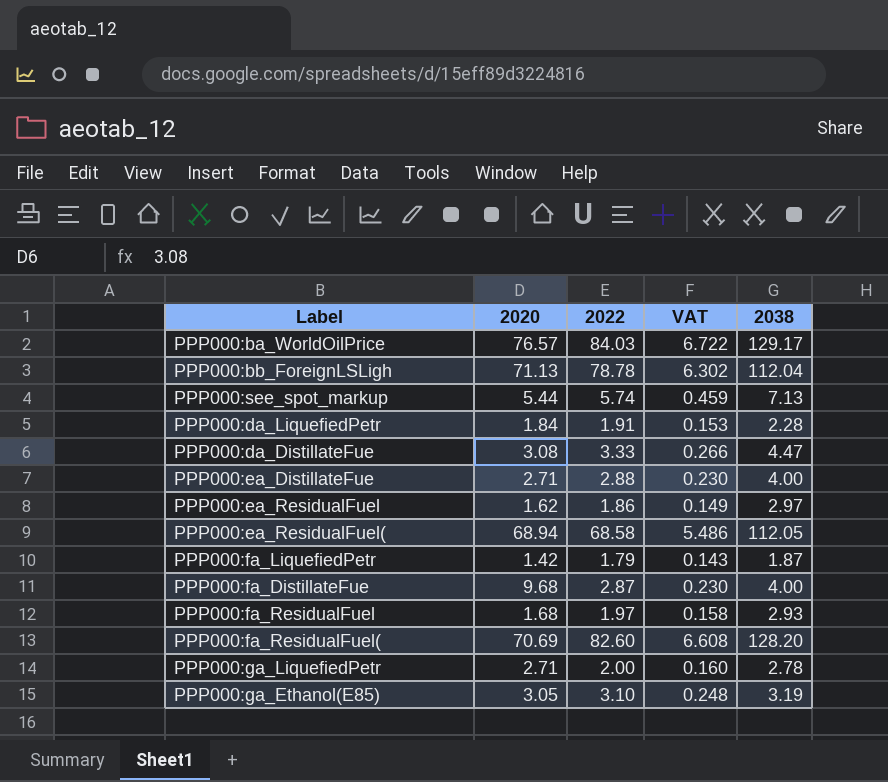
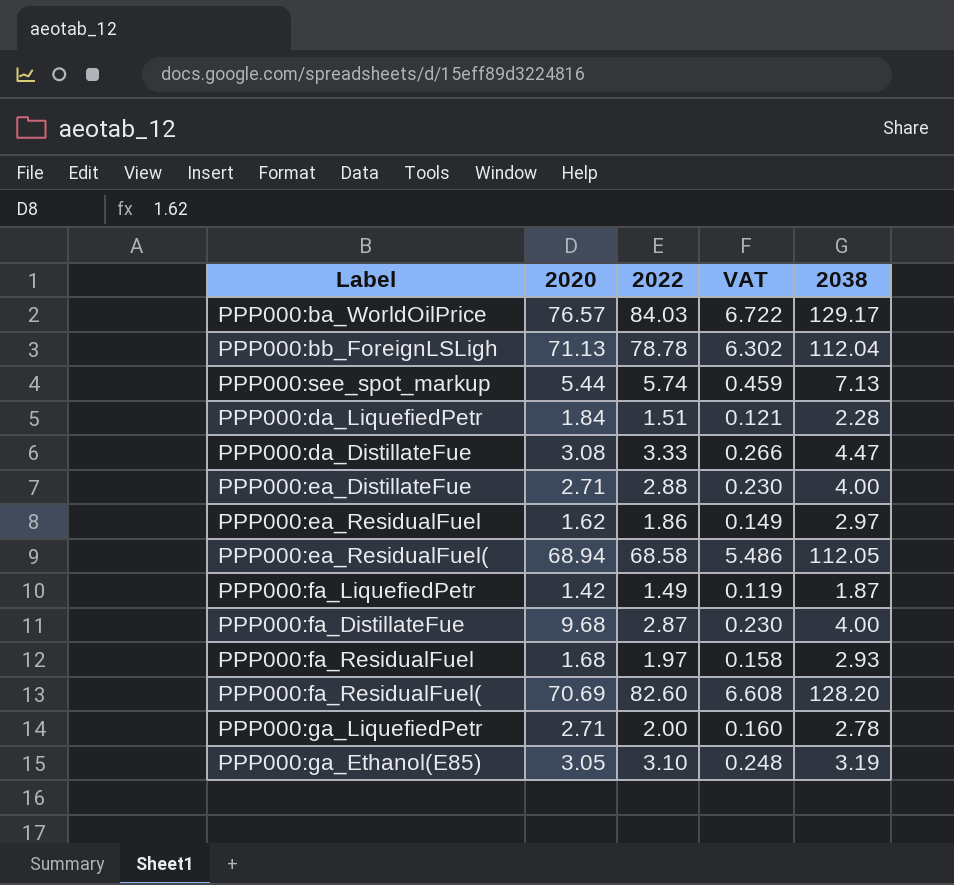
PPP000:da_LiquefiedPetr | 2022: 1.91 -> 1.51
PPP000:da_LiquefiedPetr | VAT: 0.153 -> 0.121
PPP000:fa_LiquefiedPetr | 2022: 1.79 -> 1.49
PPP000:fa_LiquefiedPetr | VAT: 0.143 -> 0.119

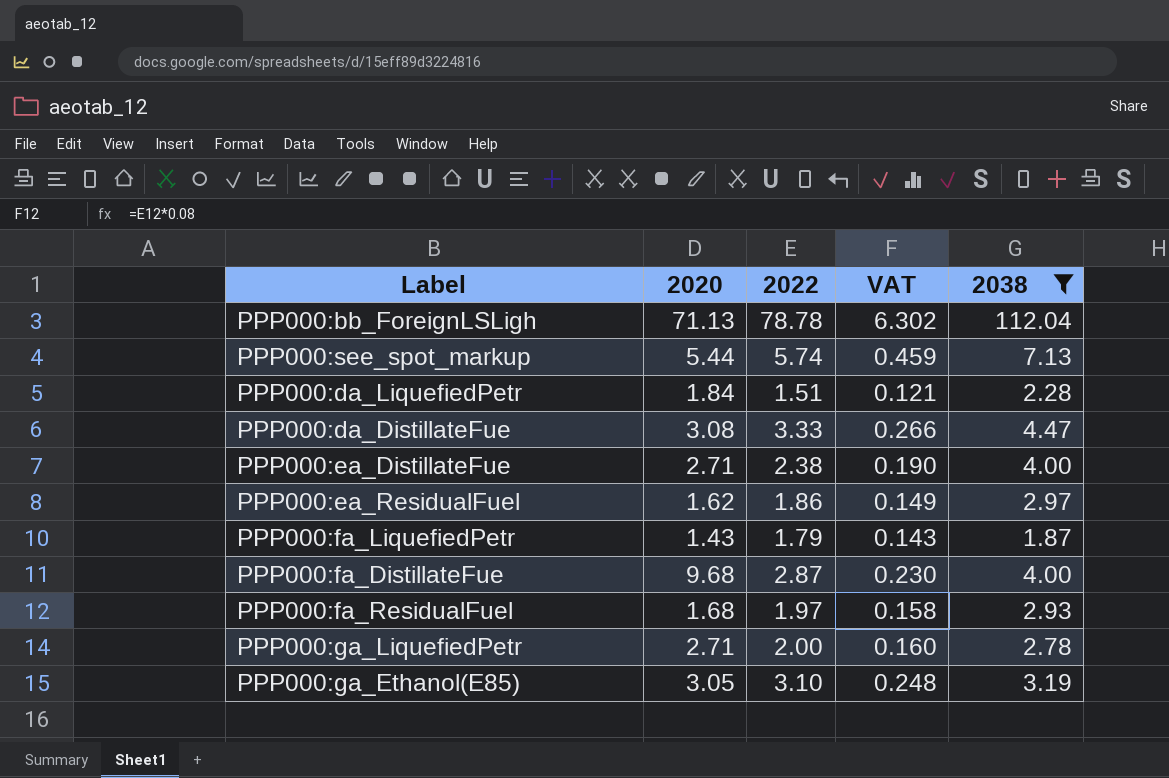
filter: none -> 2038 <= 112.04
PPP000:ea_DistillateFue | 2022: 2.88 -> 2.38
PPP000:ea_DistillateFue | VAT: 0.230 -> 0.190
PPP000:fa_LiquefiedPetr | 2020: 1.42 -> 1.43
PPP000:fa_LiquefiedPetr | 2022: 1.49 -> 1.79
PPP000:fa_LiquefiedPetr | VAT: 0.119 -> 0.143

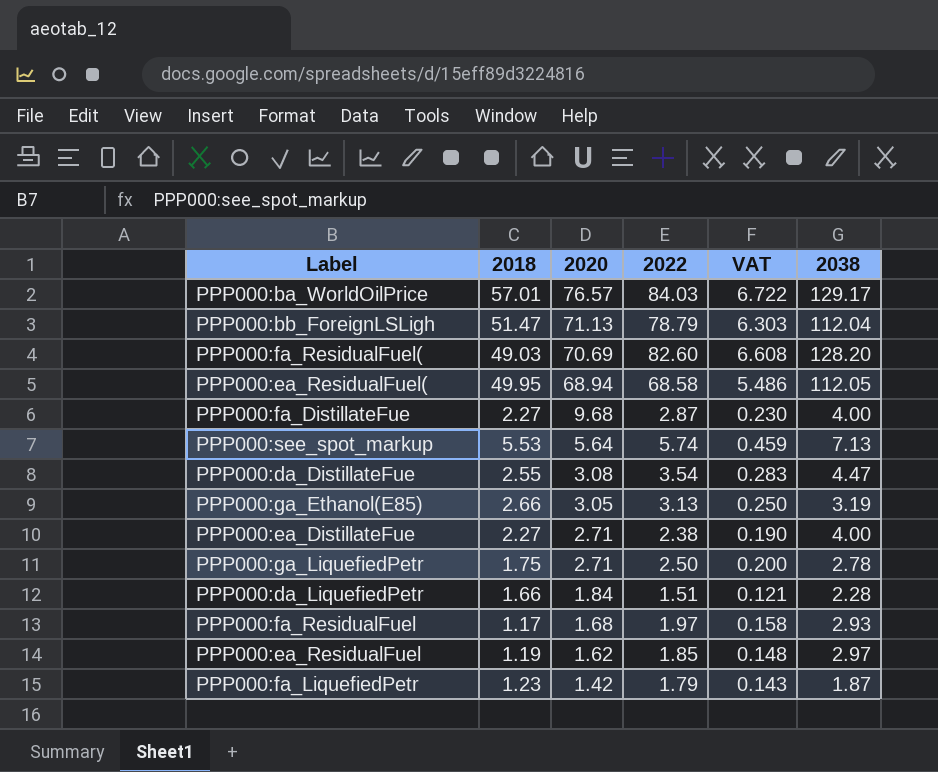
filter: 2038 <= 112.04 -> none
row order: none -> 2020 descending
column 2018 | position: none -> 2
PPP000:bb_ForeignLSLigh | 2022: 78.78 -> 78.79
PPP000:bb_ForeignLSLigh | VAT: 6.302 -> 6.303
PPP000:see_spot_markup | 2020: 5.44 -> 5.64
PPP000:da_DistillateFue | 2022: 3.33 -> 3.54
PPP000:da_DistillateFue | VAT: 0.266 -> 0.283
PPP000:ga_Ethanol(E85) | 2022: 3.10 -> 3.13
PPP000:ga_Ethanol(E85) | VAT: 0.248 -> 0.250
PPP000:ga_LiquefiedPetr | 2022: 2.00 -> 2.50
PPP000:ga_LiquefiedPetr | VAT: 0.160 -> 0.200
PPP000:ea_ResidualFuel | 2022: 1.86 -> 1.85
PPP000:ea_ResidualFuel | VAT: 0.149 -> 0.148
PPP000:fa_LiquefiedPetr | 2020: 1.43 -> 1.42

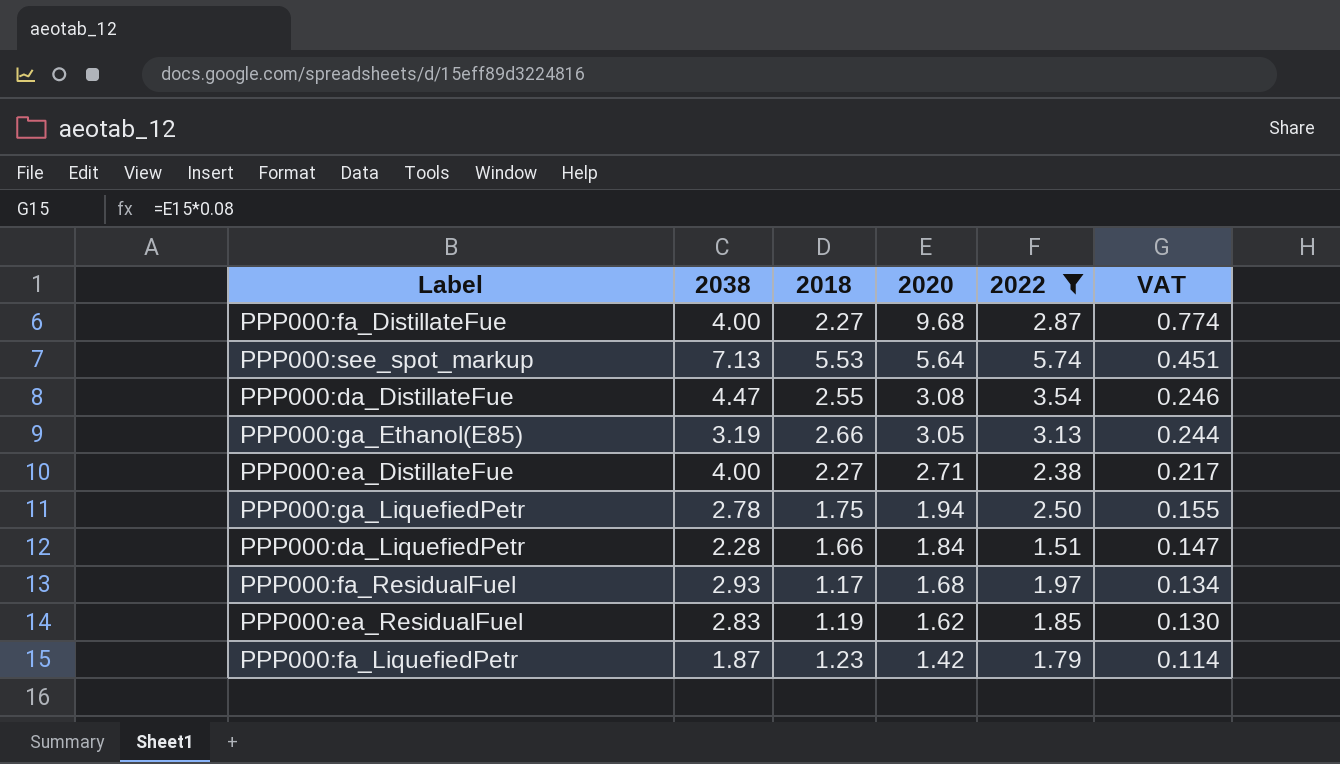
filter: none -> 2022 <= 5.74
column 2038 | position: 6 -> 2
column VAT | formula: [2022] * 0.08 -> [2020] * 0.08
PPP000:ga_LiquefiedPetr | 2020: 2.71 -> 1.94
PPP000:ea_ResidualFuel | 2038: 2.97 -> 2.83

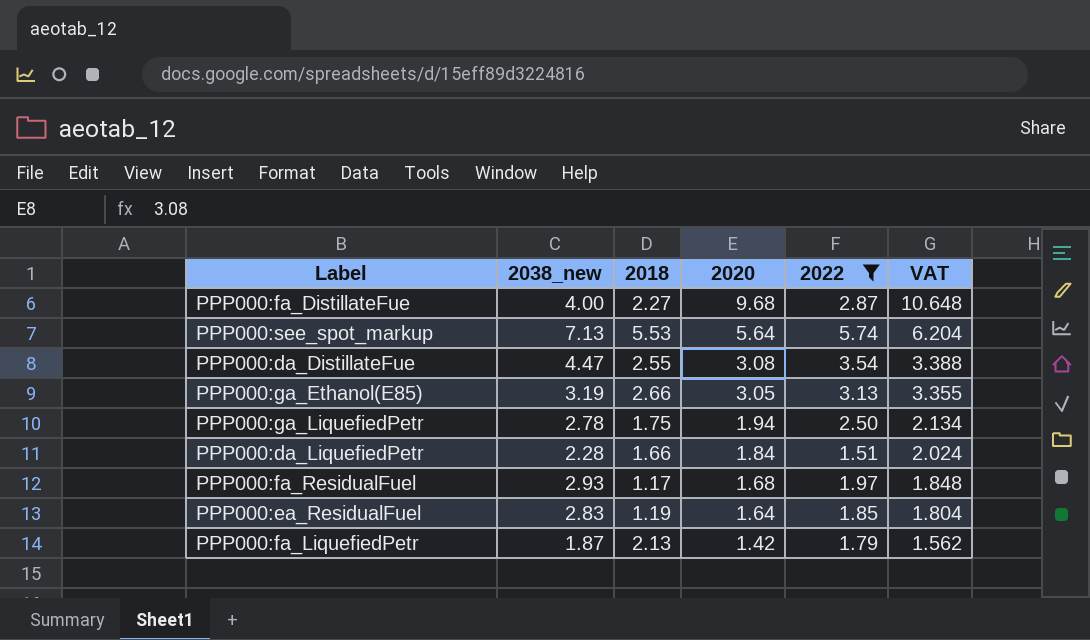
column name: 2038 -> 2038_new
column VAT | formula: [2020] * 0.08 -> [2020] * 1.1
row PPP000:ea_DistillateFue: 4.00 | 2.27 | 2.71 | 2.38 | 0.217 -> none
PPP000:ea_ResidualFuel | 2020: 1.62 -> 1.64
PPP000:fa_LiquefiedPetr | 2018: 1.23 -> 2.13

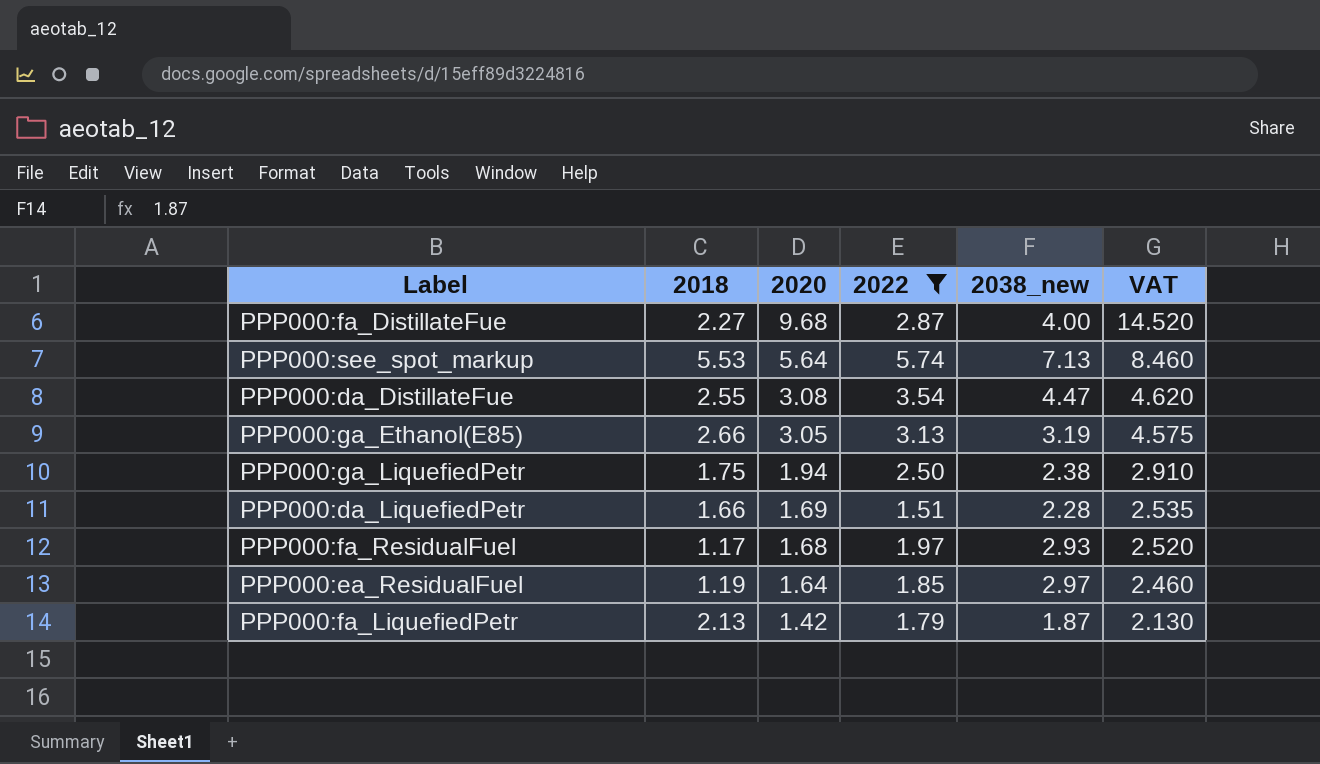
column 2038_new | position: 2 -> 5
column VAT | formula: [2020] * 1.1 -> [2020] * 1.5
PPP000:ga_LiquefiedPetr | 2038_new: 2.78 -> 2.38
PPP000:da_LiquefiedPetr | 2020: 1.84 -> 1.69
PPP000:ea_ResidualFuel | 2038_new: 2.83 -> 2.97

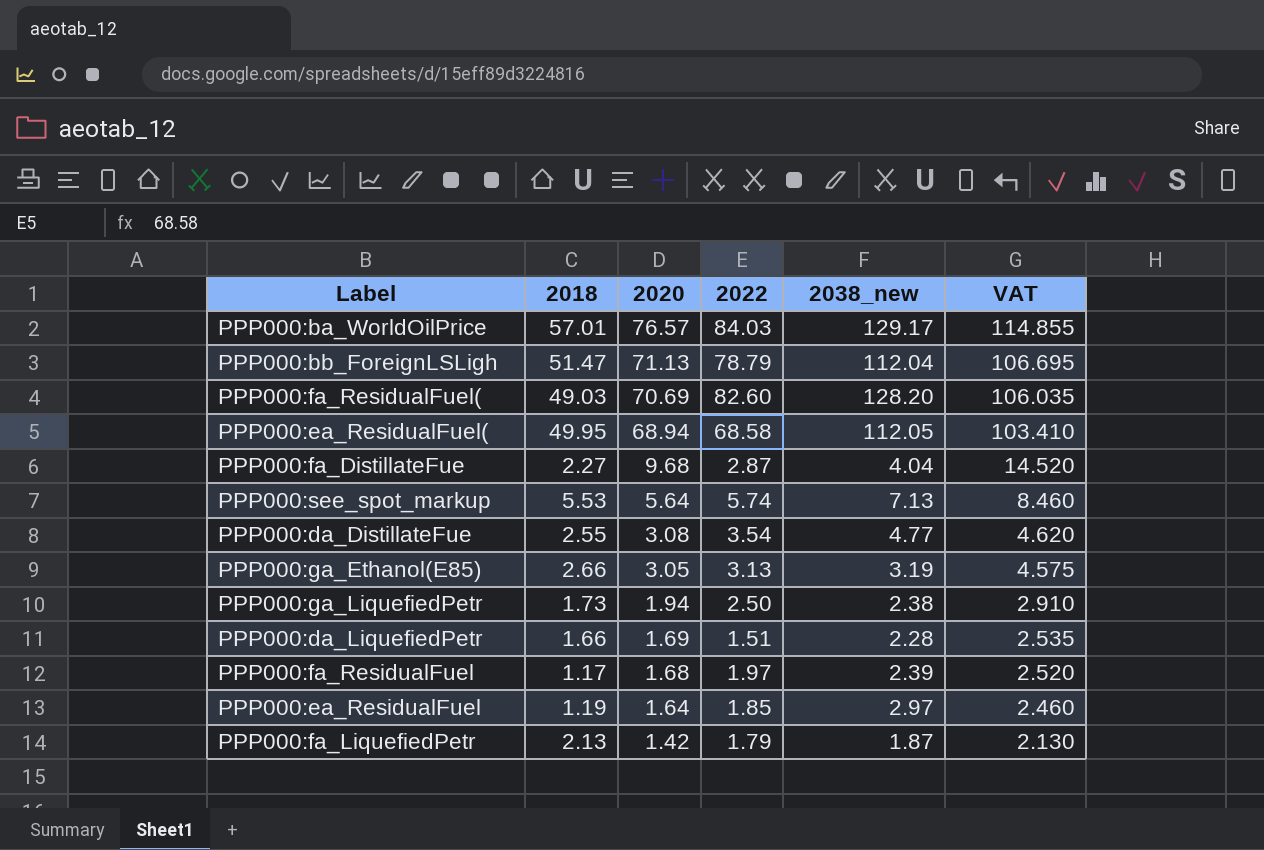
filter: 2022 <= 5.74 -> none
PPP000:fa_DistillateFue | 2038_new: 4.00 -> 4.04
PPP000:da_DistillateFue | 2038_new: 4.47 -> 4.77
PPP000:ga_LiquefiedPetr | 2018: 1.75 -> 1.73
PPP000:fa_ResidualFuel | 2038_new: 2.93 -> 2.39

